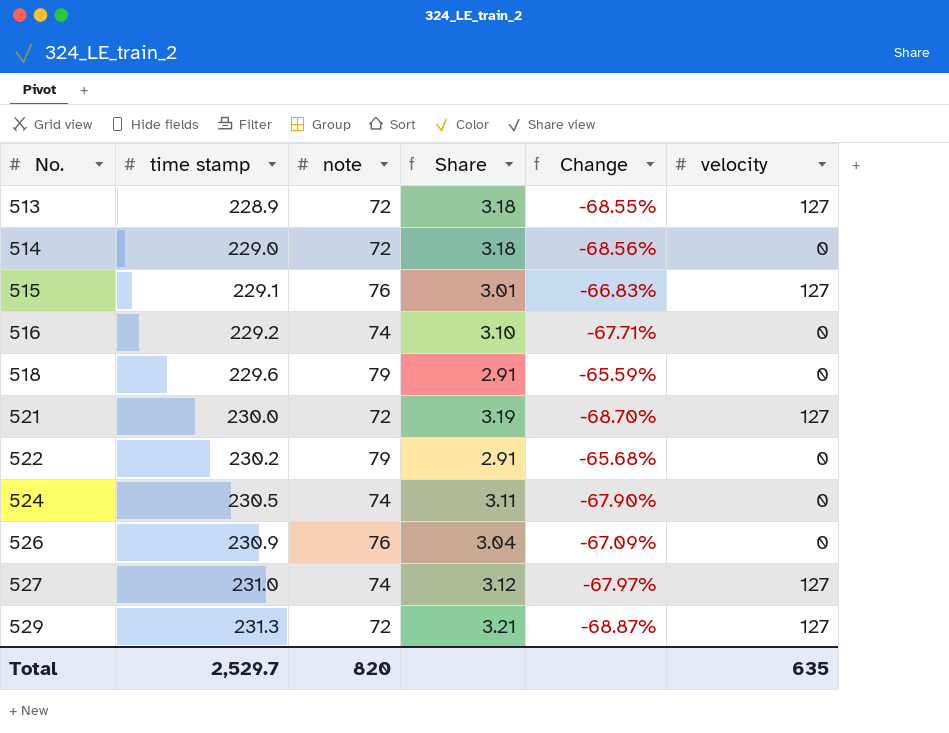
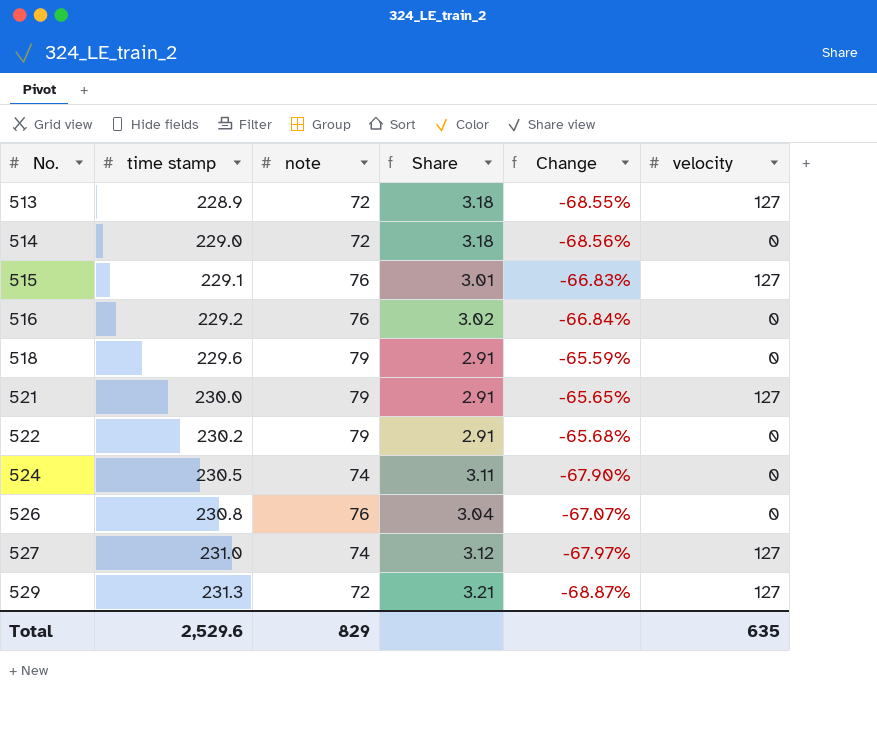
516 | note: 74 -> 76
516 | Share: 3.10 -> 3.02
516 | Change: -67.71% -> -66.84%
521 | note: 72 -> 79
521 | Share: 3.19 -> 2.91
521 | Change: -68.70% -> -65.65%
526 | time stamp: 230.9 -> 230.8
526 | Change: -67.09% -> -67.07%
Total | time stamp: 2,529.7 -> 2,529.6
Total | note: 820 -> 829

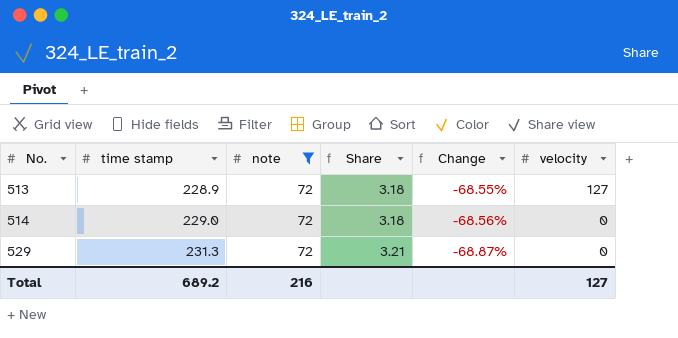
filter: none -> note = 72
529 | velocity: 127 -> 0
Total | time stamp: 2,529.6 -> 689.2
Total | note: 829 -> 216
Total | velocity: 635 -> 127

